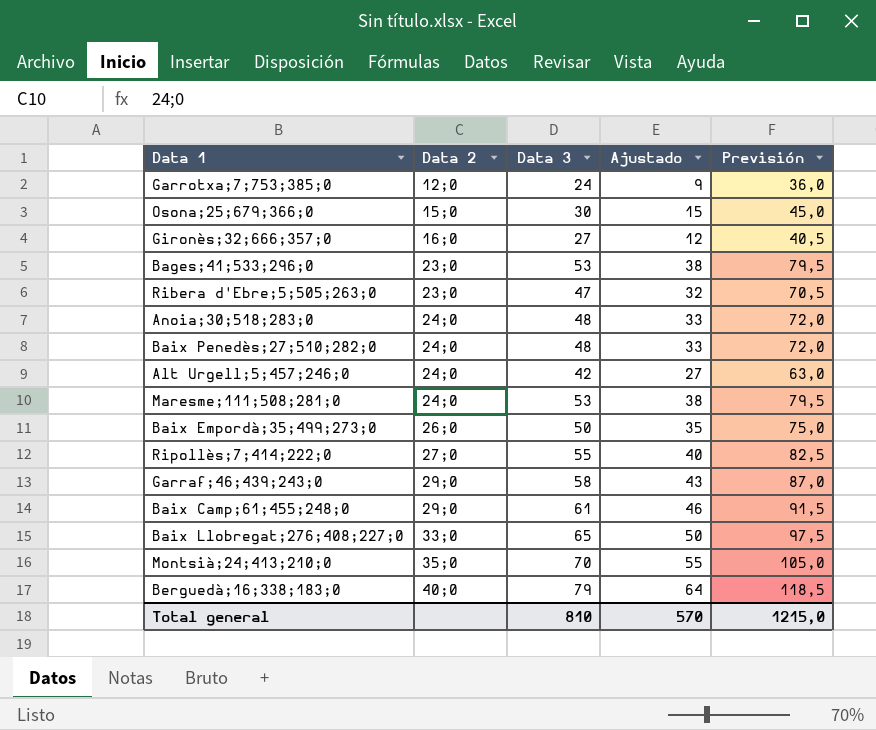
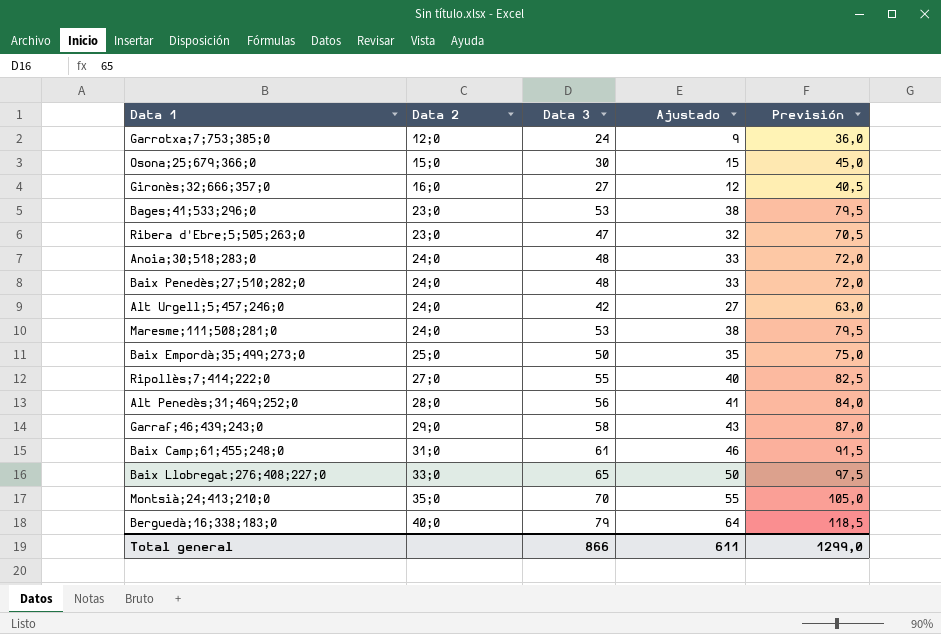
Baix Empordà;35;499;273;0 | Data 2: 26;0 -> 25;0
row Alt Penedès;31;469;252;0: none -> 28;0 | 56 | 41 | 84,0
Baix Camp;61;455;248;0 | Data 2: 29;0 -> 31;0
Total general | Data 3: 810 -> 866
Total general | Ajustado: 570 -> 611
Total general | Previsión: 1215,0 -> 1299,0

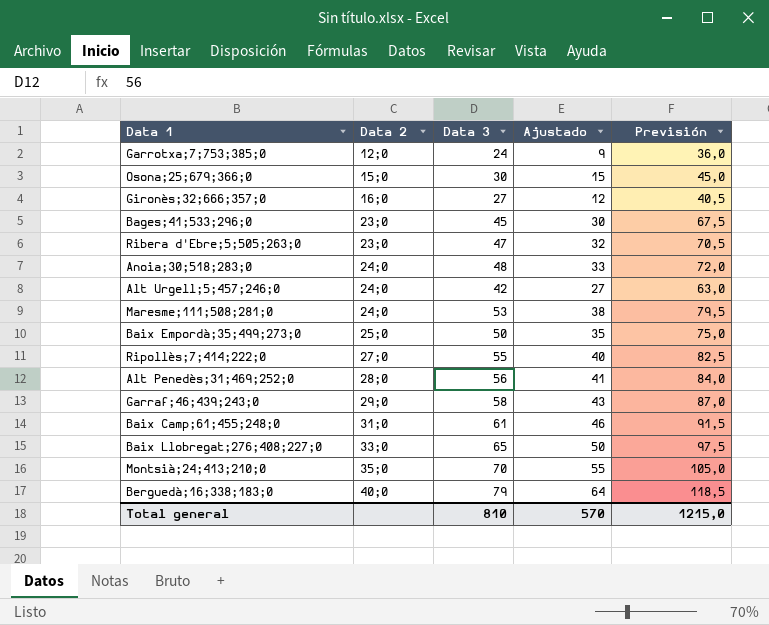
row Baix Penedès;27;510;282;0: 24;0 | 48 | 33 | 72,0 -> none
Bages;41;533;296;0 | Data 3: 53 -> 45
Bages;41;533;296;0 | Ajustado: 38 -> 30
Bages;41;533;296;0 | Previsión: 79,5 -> 67,5
Total general | Data 3: 866 -> 810
Total general | Ajustado: 611 -> 570
Total general | Previsión: 1299,0 -> 1215,0

